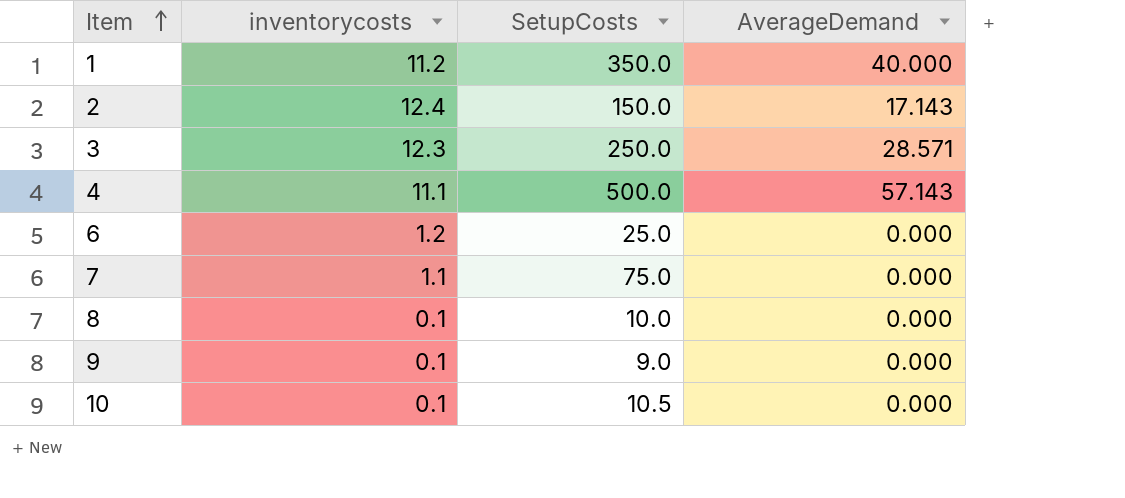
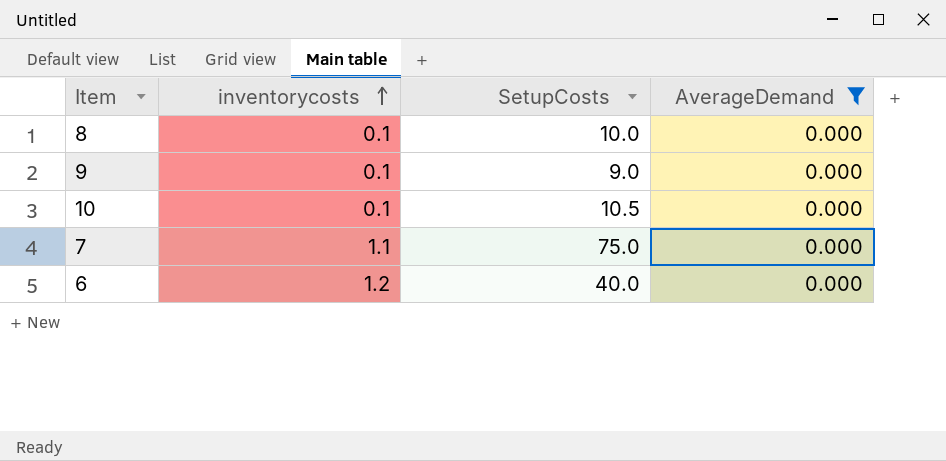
filter: none -> AverageDemand = 0.000
row order: Item ascending -> inventorycosts ascending
6 | SetupCosts: 25.0 -> 40.0

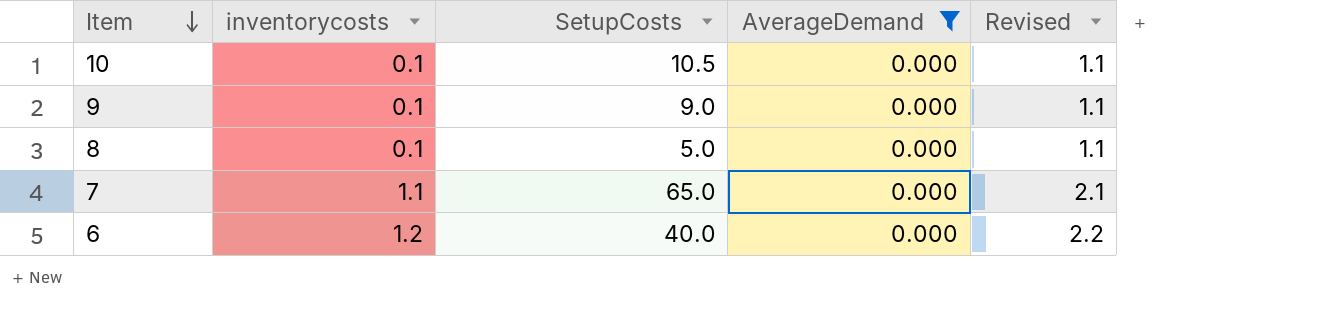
row order: inventorycosts ascending -> Item descending
column Revised | formula: none -> [inventorycosts] + 1
8 | SetupCosts: 10.0 -> 5.0
7 | SetupCosts: 75.0 -> 65.0

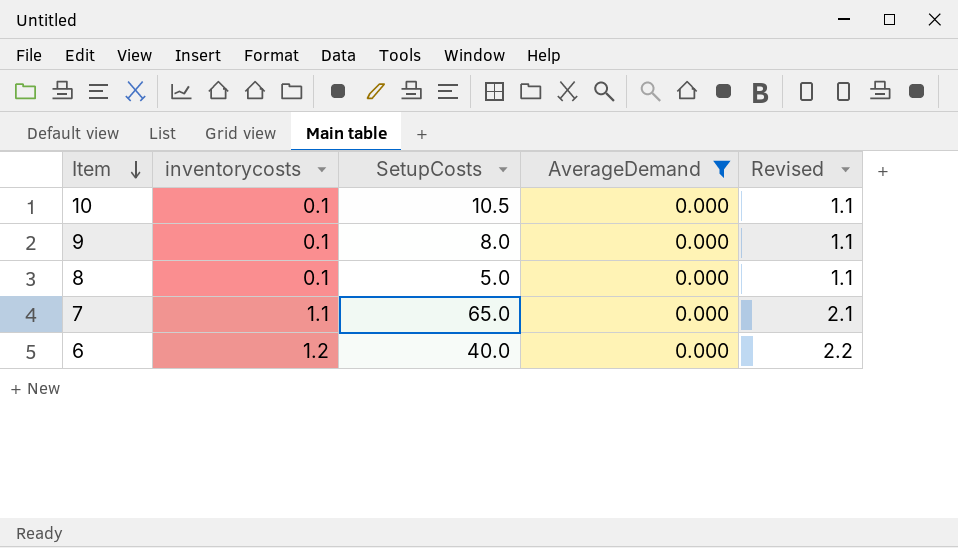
9 | SetupCosts: 9.0 -> 8.0

